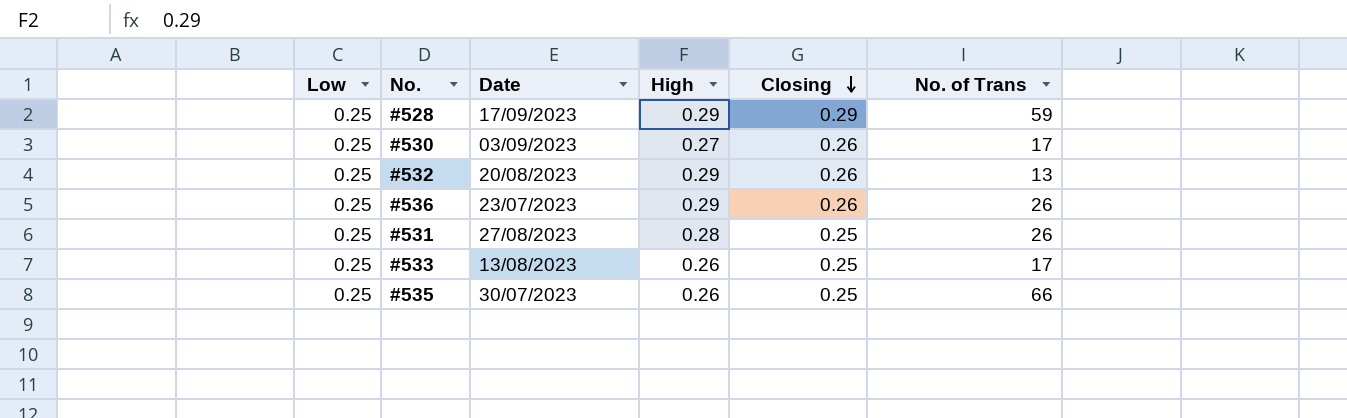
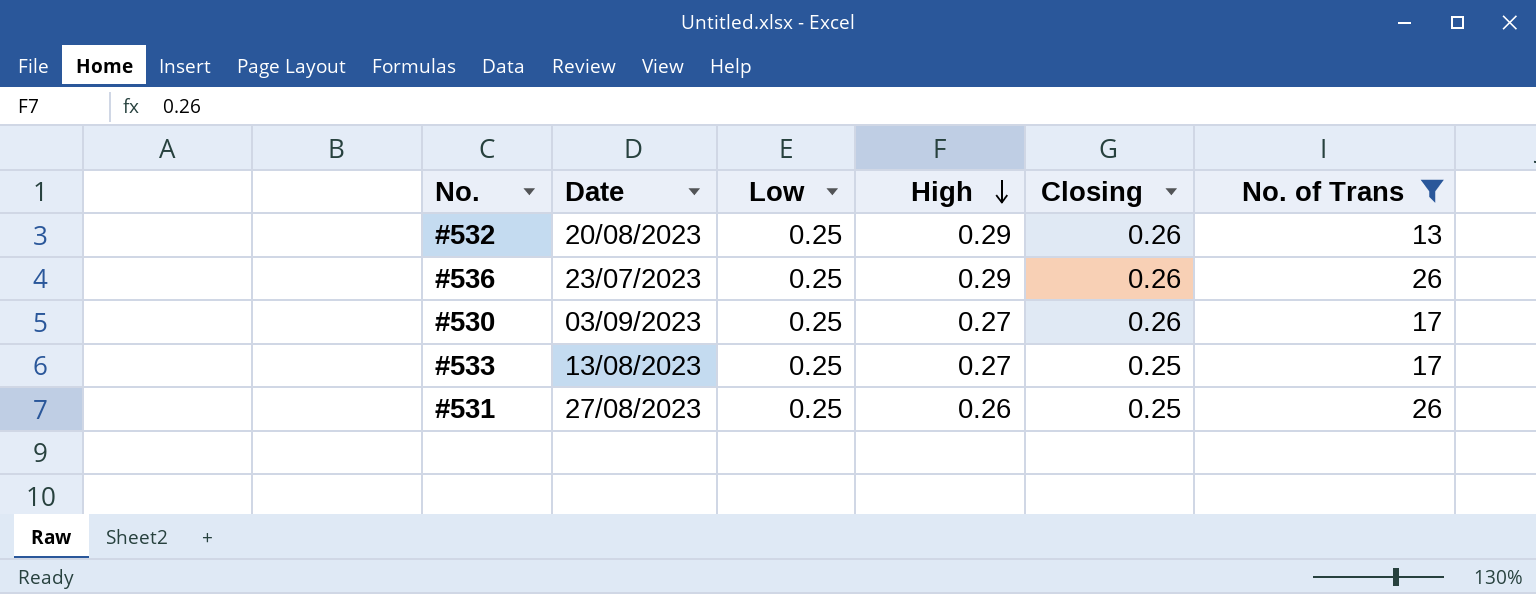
filter: none -> No. of Trans <= 26
row order: Closing descending -> High descending
column Low | position: 1 -> 3
#533 | High: 0.26 -> 0.27
#531 | High: 0.28 -> 0.26

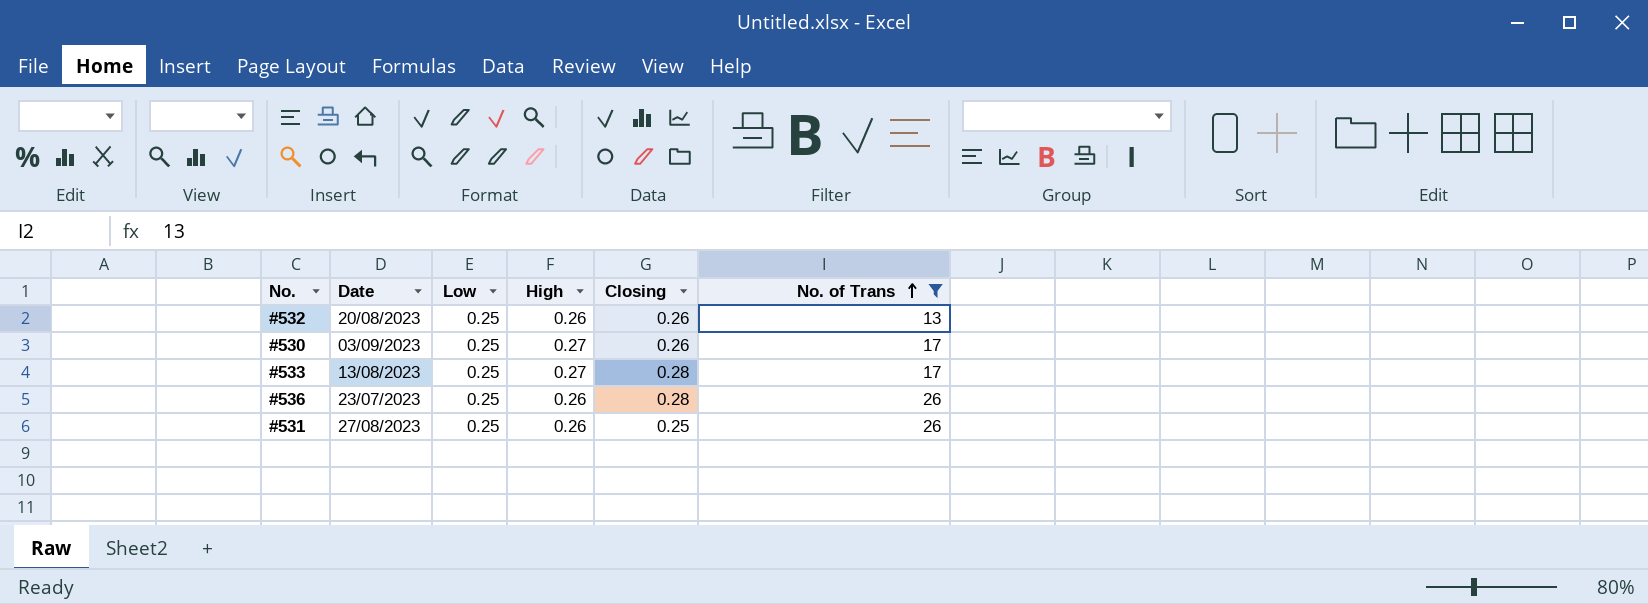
row order: High descending -> No. of Trans ascending
#532 | High: 0.29 -> 0.26
#533 | Closing: 0.25 -> 0.28
#536 | High: 0.29 -> 0.26
#536 | Closing: 0.26 -> 0.28

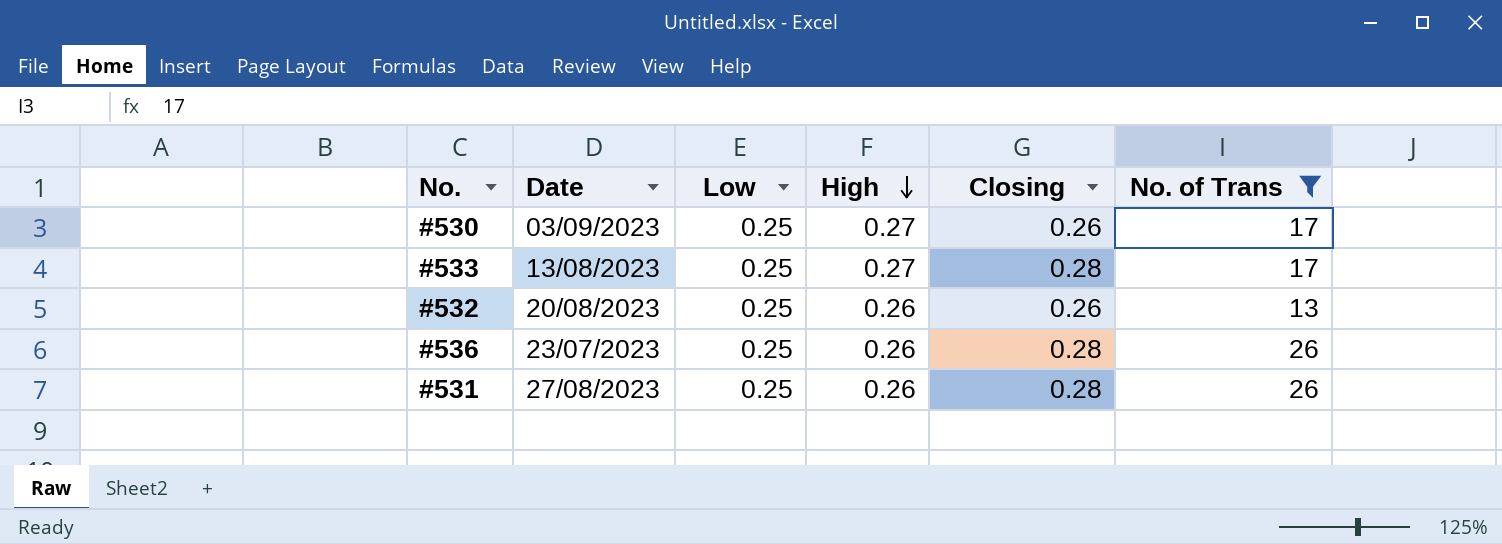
row order: No. of Trans ascending -> High descending
#531 | Closing: 0.25 -> 0.28

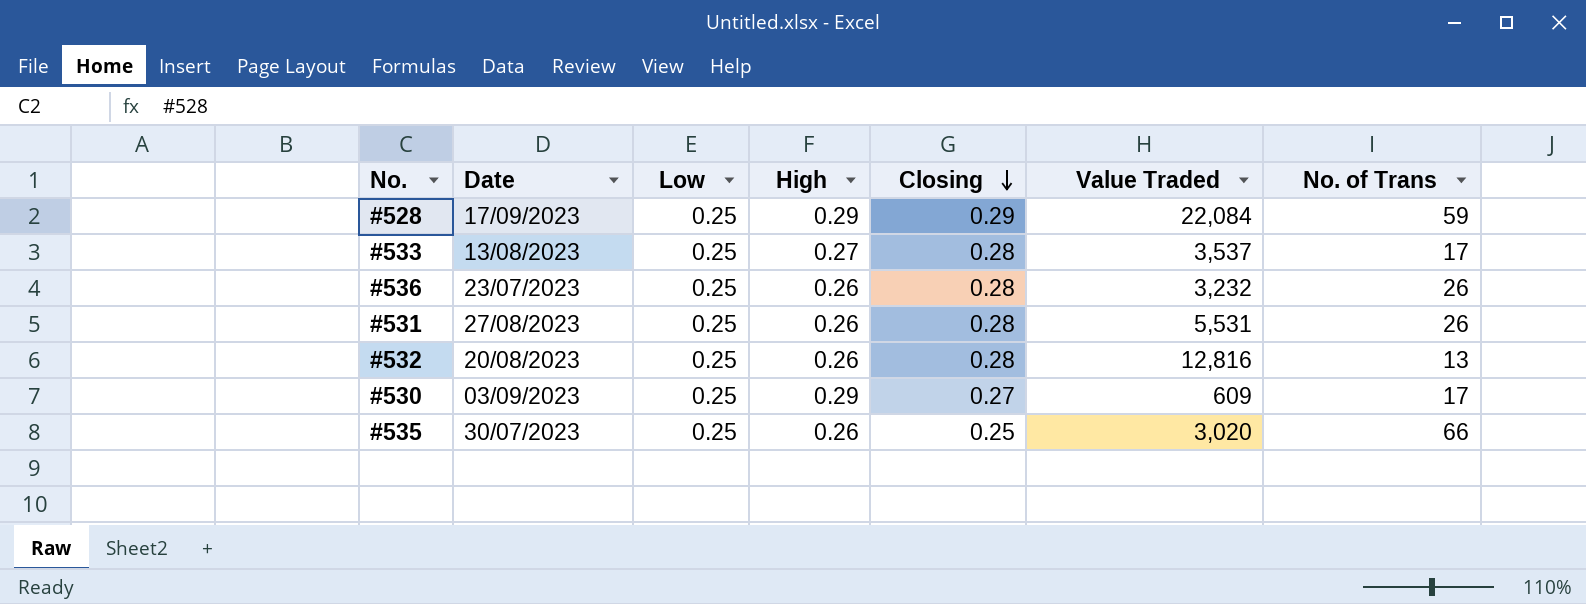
filter: No. of Trans <= 26 -> none
row order: High descending -> Closing descending
column Value Traded | position: none -> 6
#532 | Closing: 0.26 -> 0.28
#530 | High: 0.27 -> 0.29
#530 | Closing: 0.26 -> 0.27

